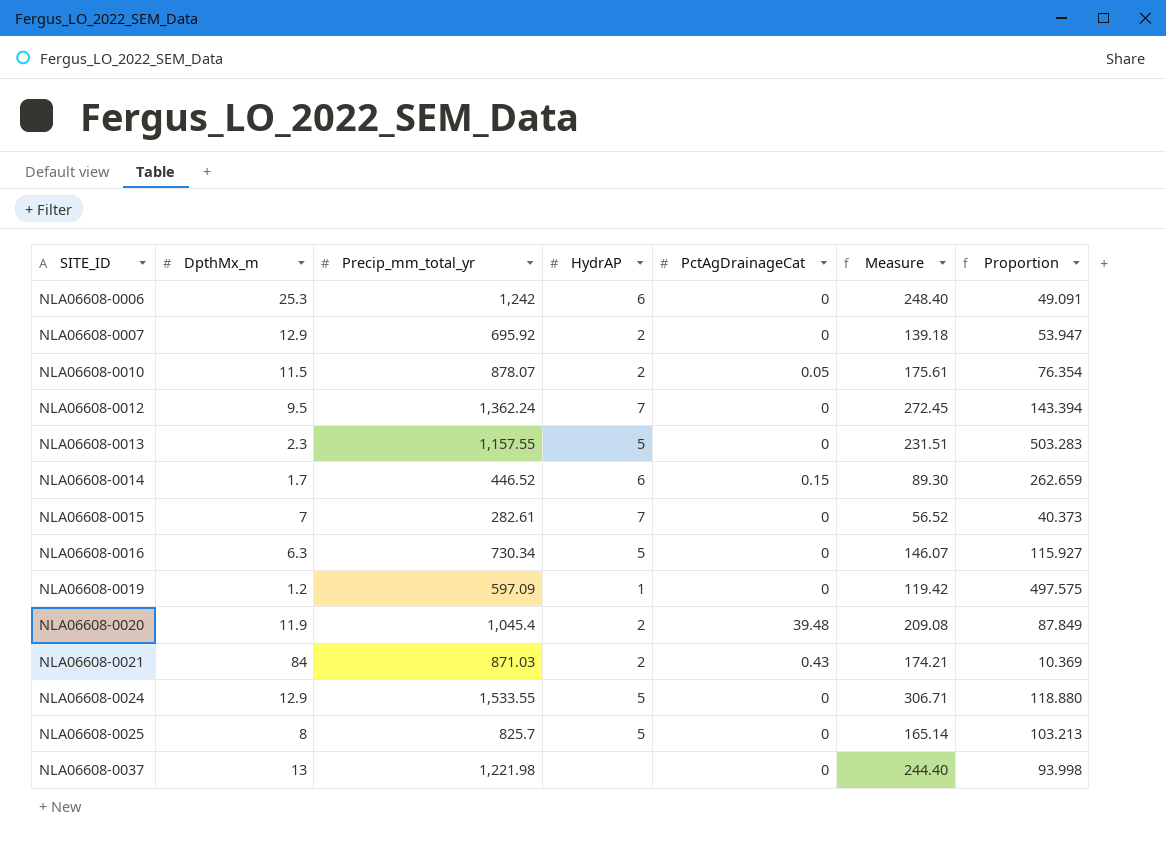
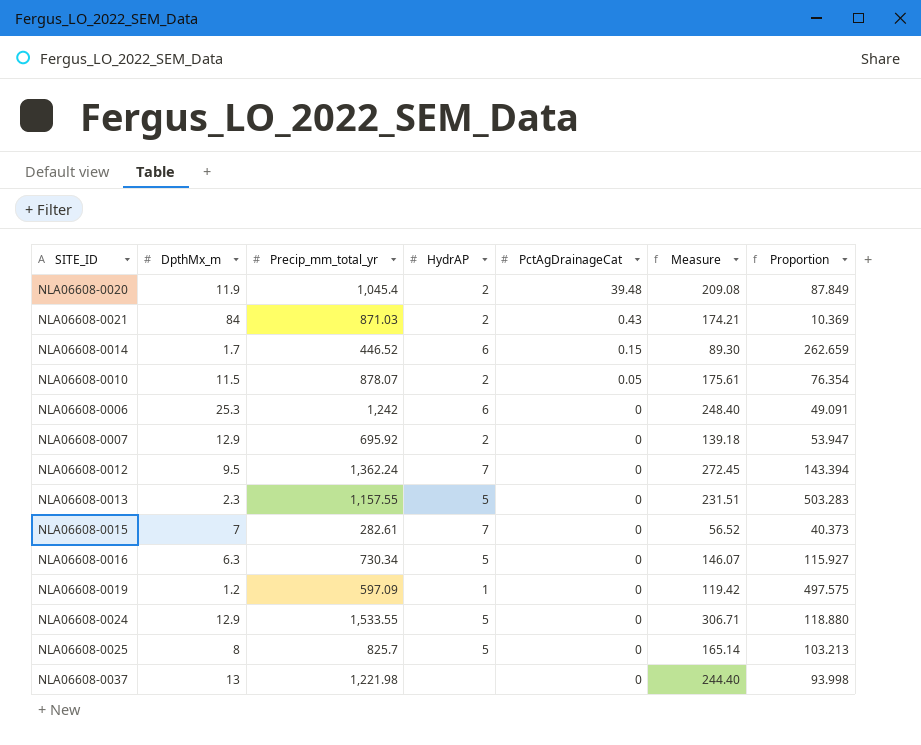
row order: SITE_ID ascending -> PctAgDrainageCat descending

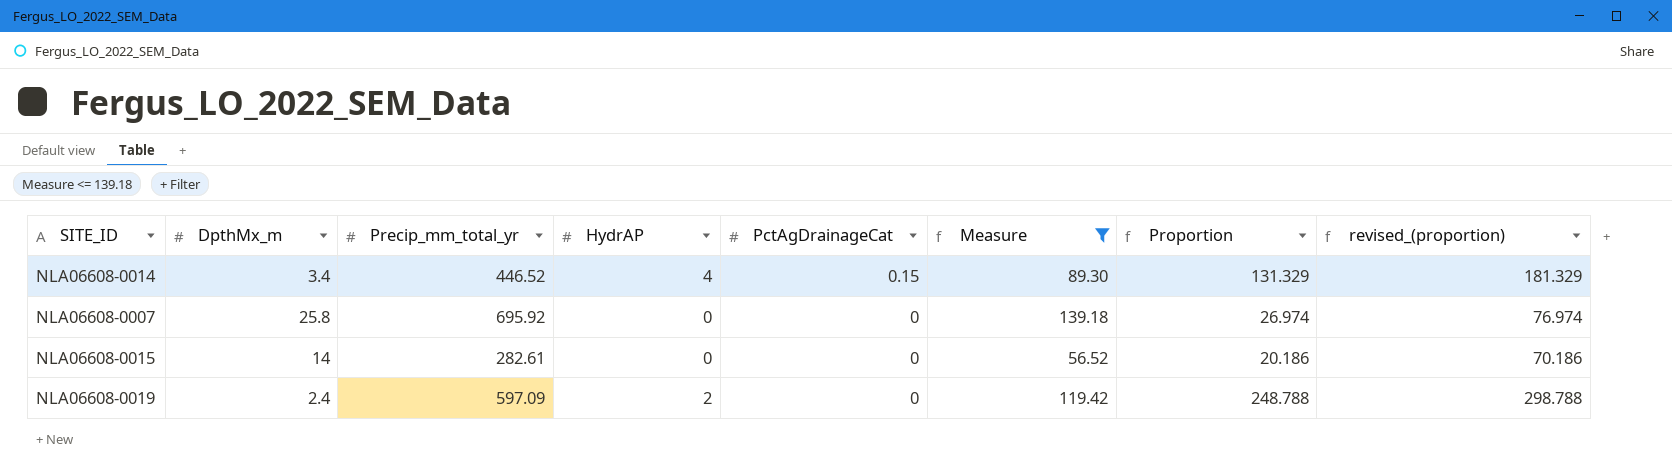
filter: none -> Measure <= 139.18
column revised_(proportion) | formula: none -> [Proportion] + 50
NLA06608-0014 | DpthMx_m: 1.7 -> 3.4
NLA06608-0014 | HydrAP: 6 -> 4
NLA06608-0014 | Proportion: 262.659 -> 131.329
NLA06608-0007 | DpthMx_m: 12.9 -> 25.8
NLA06608-0007 | HydrAP: 2 -> 0
NLA06608-0007 | Proportion: 53.947 -> 26.974
NLA06608-0015 | DpthMx_m: 7 -> 14
NLA06608-0015 | HydrAP: 7 -> 0
NLA06608-0015 | Proportion: 40.373 -> 20.186
NLA06608-0019 | DpthMx_m: 1.2 -> 2.4
NLA06608-0019 | HydrAP: 1 -> 2
NLA06608-0019 | Proportion: 497.575 -> 248.788

